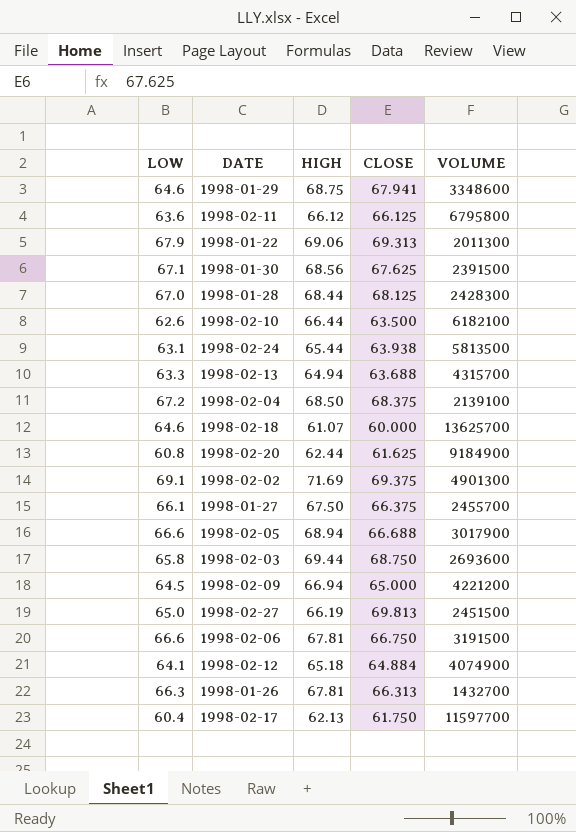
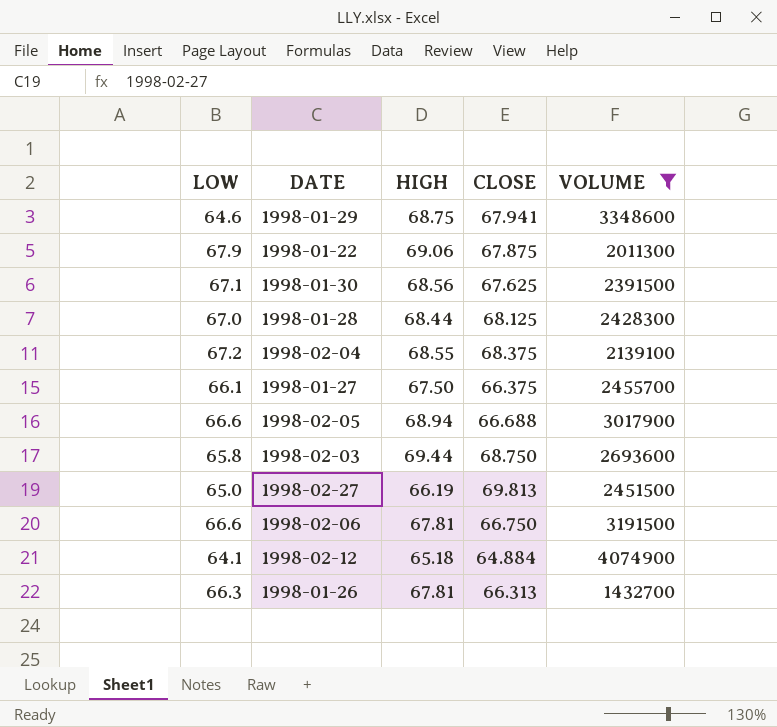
filter: none -> VOLUME <= 4074900
1998-01-22 | CLOSE: 69.313 -> 67.875
1998-02-04 | HIGH: 68.50 -> 68.55

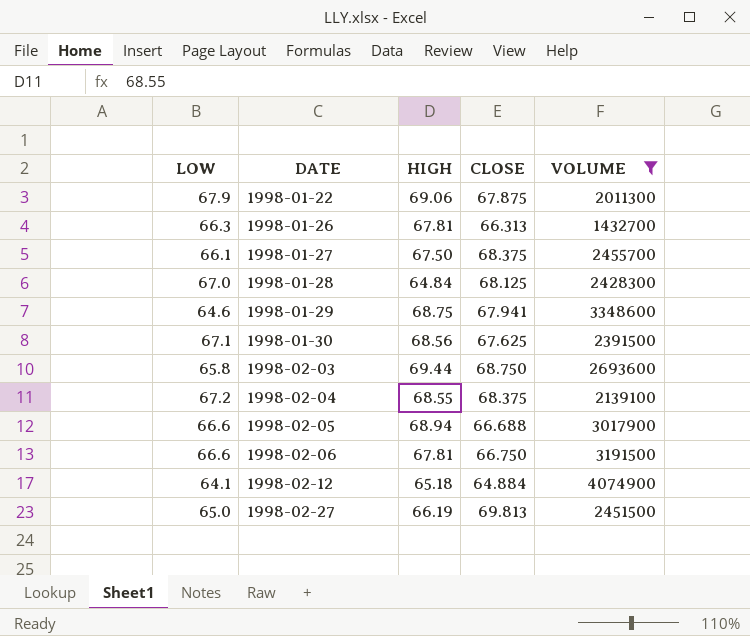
row order: none -> DATE ascending
1998-01-27 | CLOSE: 66.375 -> 68.375
1998-01-28 | HIGH: 68.44 -> 64.84

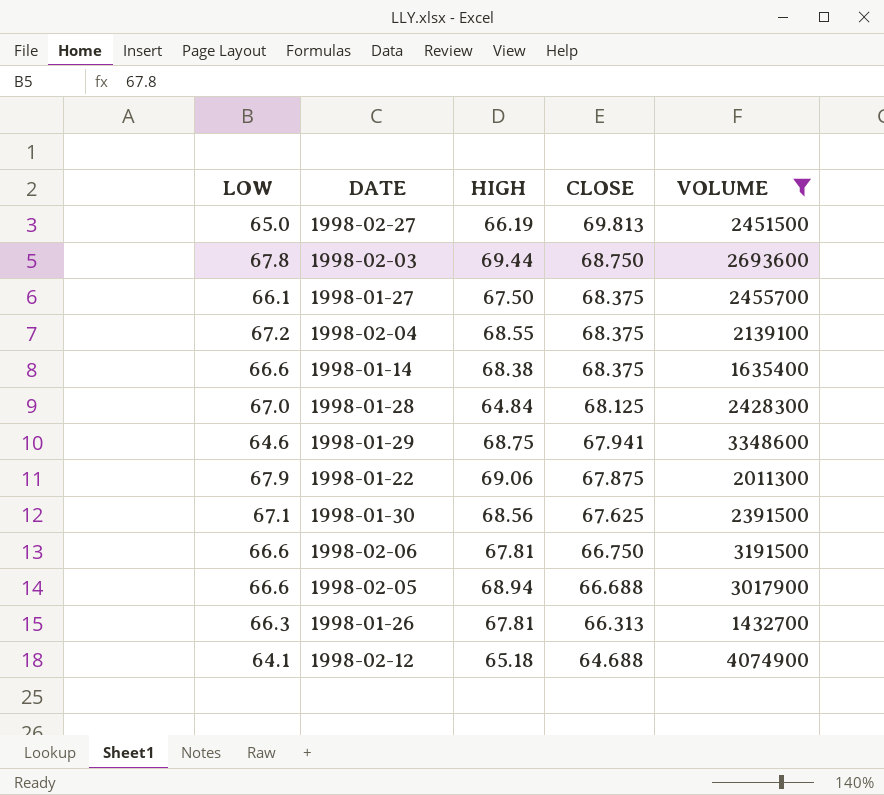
row order: DATE ascending -> CLOSE descending
1998-02-03 | LOW: 65.8 -> 67.8
row 1998-01-14: none -> 66.6 | 68.38 | 68.375 | 1635400
1998-02-12 | CLOSE: 64.884 -> 64.688

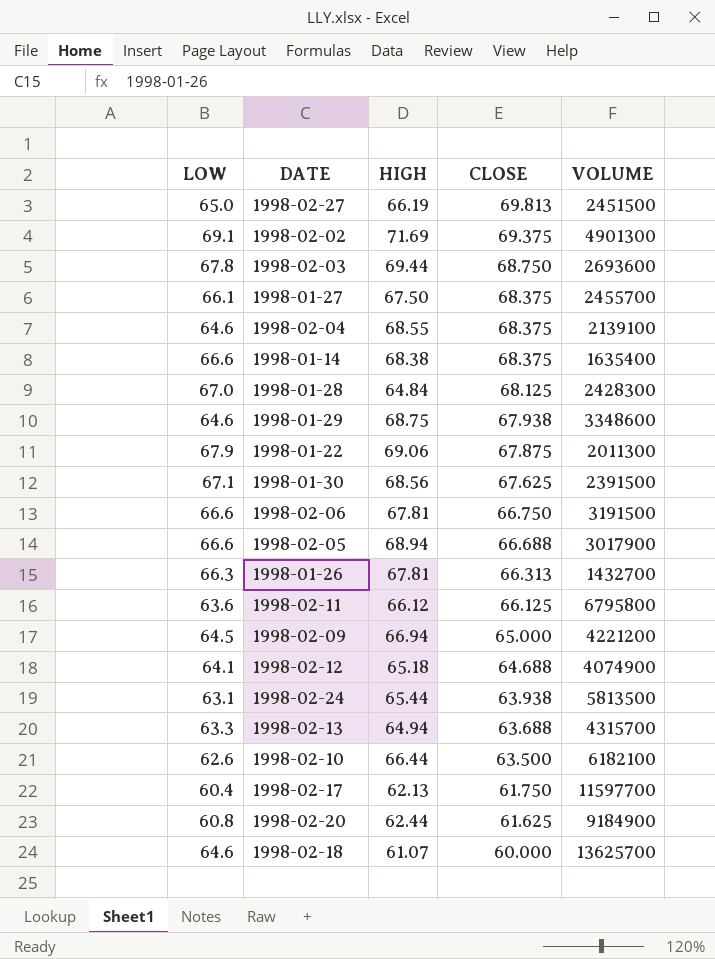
filter: VOLUME <= 4074900 -> none
1998-02-04 | LOW: 67.2 -> 64.6
1998-01-29 | CLOSE: 67.941 -> 67.938

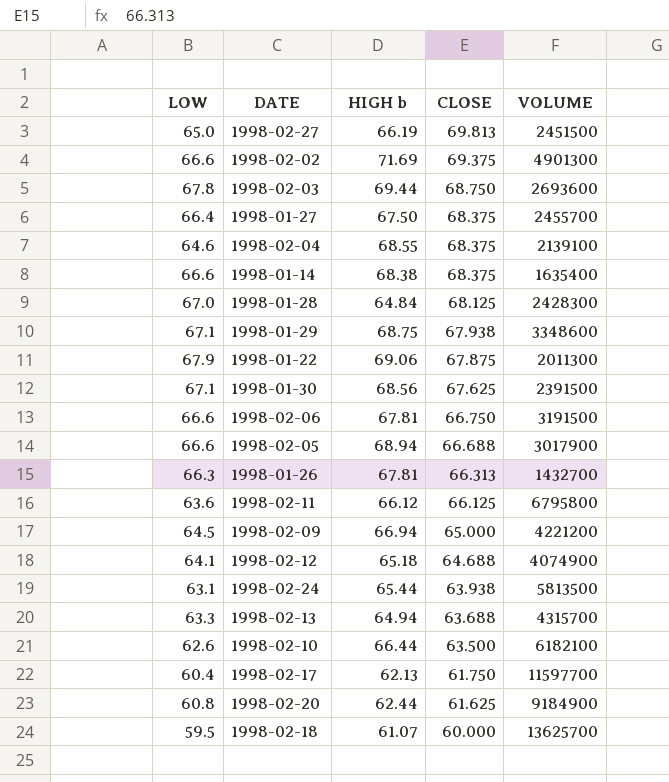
column name: HIGH -> HIGH b
1998-02-02 | LOW: 69.1 -> 66.6
1998-01-27 | LOW: 66.1 -> 66.4
1998-01-29 | LOW: 64.6 -> 67.1
1998-02-18 | LOW: 64.6 -> 59.5

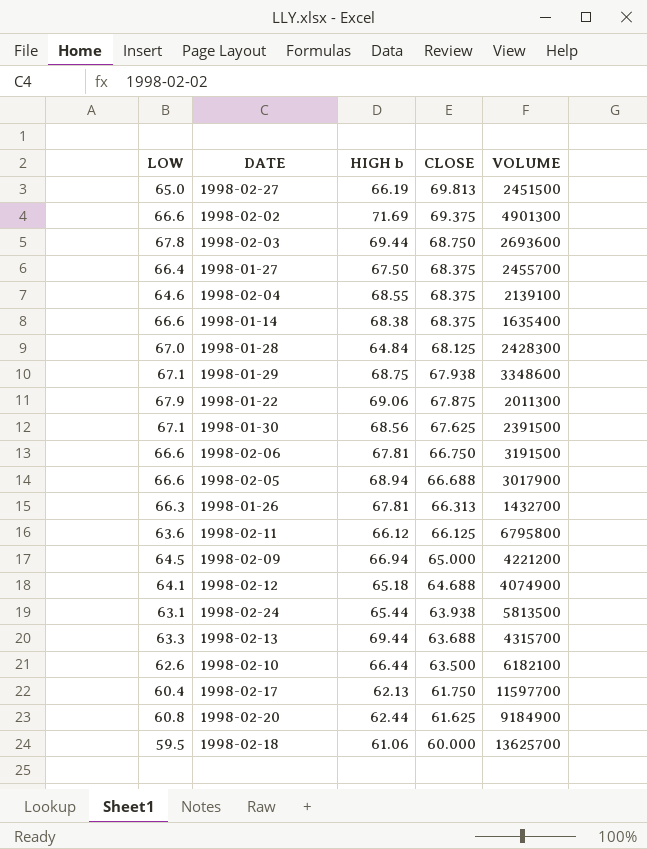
1998-02-13 | HIGH b: 64.94 -> 69.44
1998-02-18 | HIGH b: 61.07 -> 61.06

